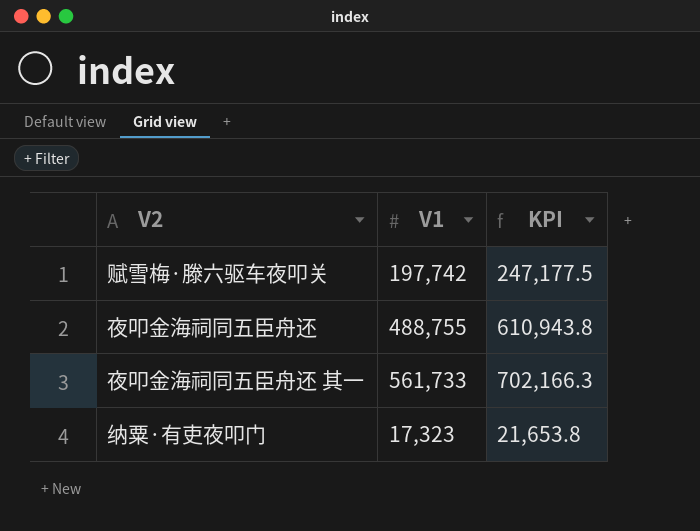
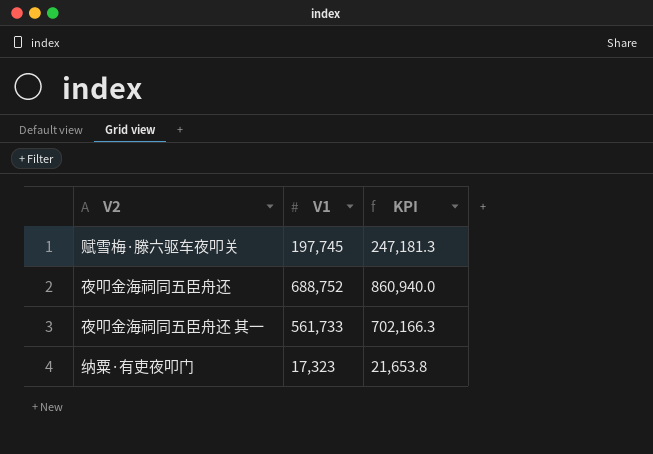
赋雪梅·滕六驱车夜叩关 | V1: 197,742 -> 197,745
赋雪梅·滕六驱车夜叩关 | KPI: 247,177.5 -> 247,181.3
夜叩金海祠同五臣舟还 | V1: 488,755 -> 688,752
夜叩金海祠同五臣舟还 | KPI: 610,943.8 -> 860,940.0

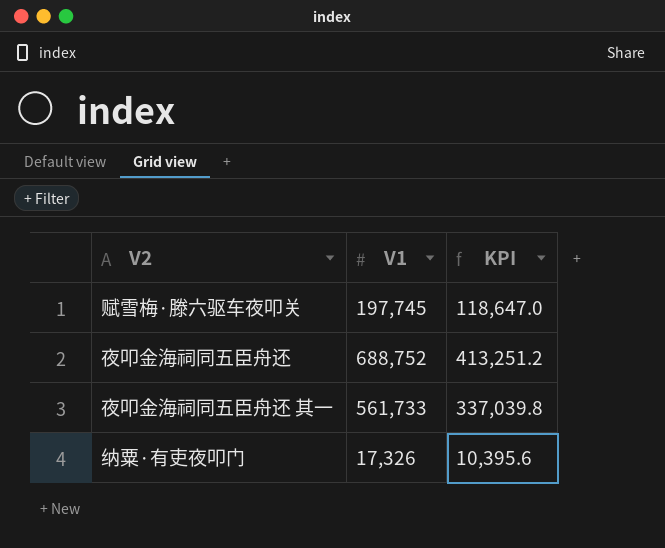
column KPI | formula: [V1] * 1.25 -> [V1] * 0.6
纳粟·有吏夜叩门 | V1: 17,323 -> 17,326

